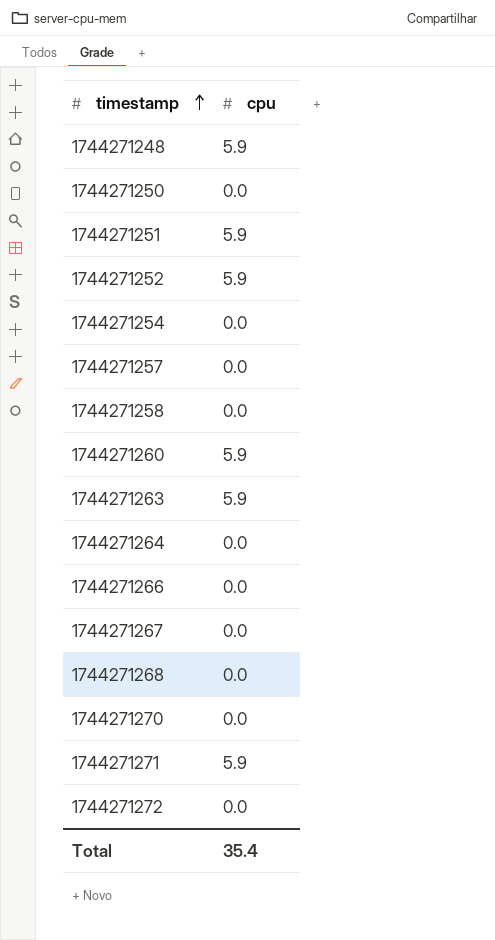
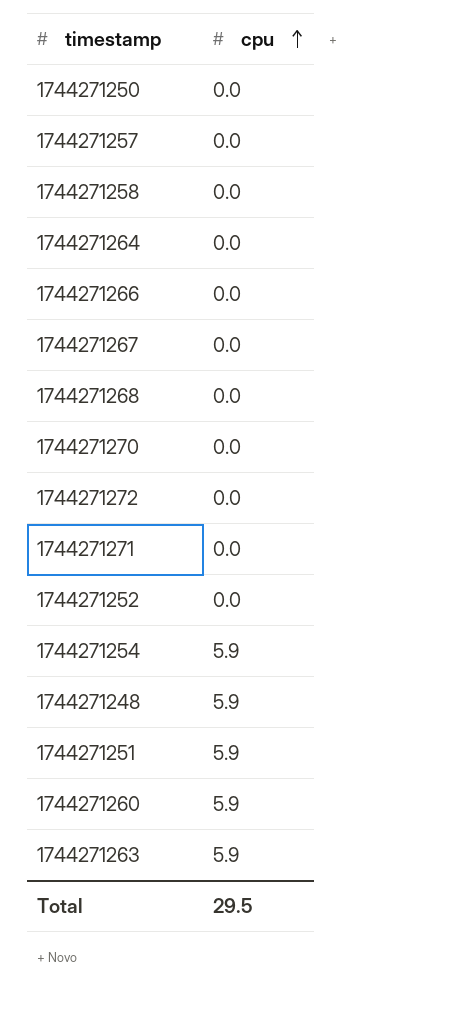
row order: timestamp ascending -> cpu ascending
1744271271 | cpu: 5.9 -> 0.0
1744271252 | cpu: 5.9 -> 0.0
1744271254 | cpu: 0.0 -> 5.9
Total | cpu: 35.4 -> 29.5

